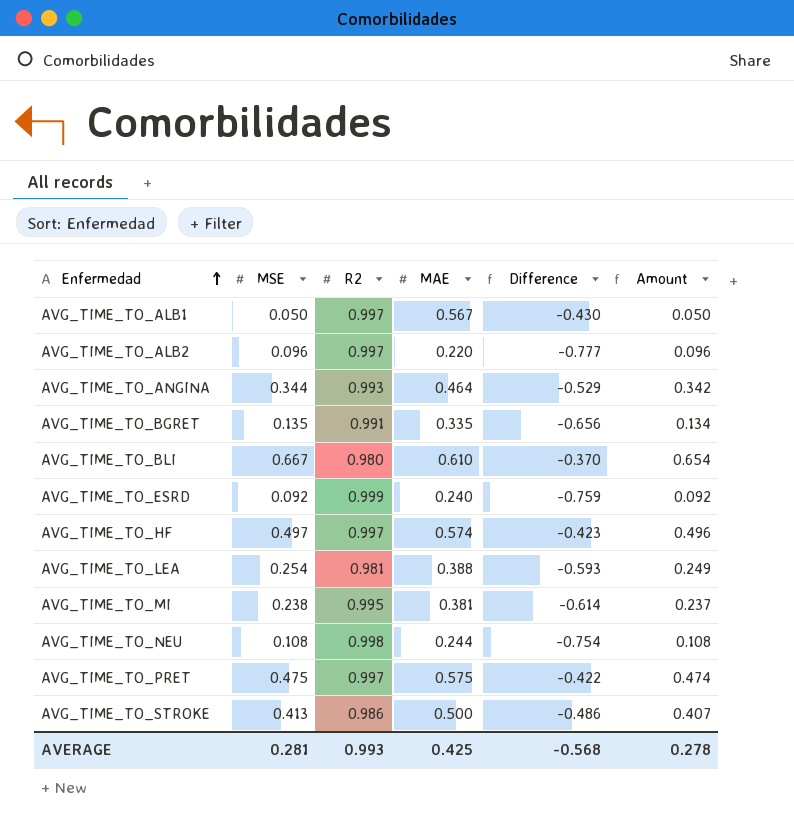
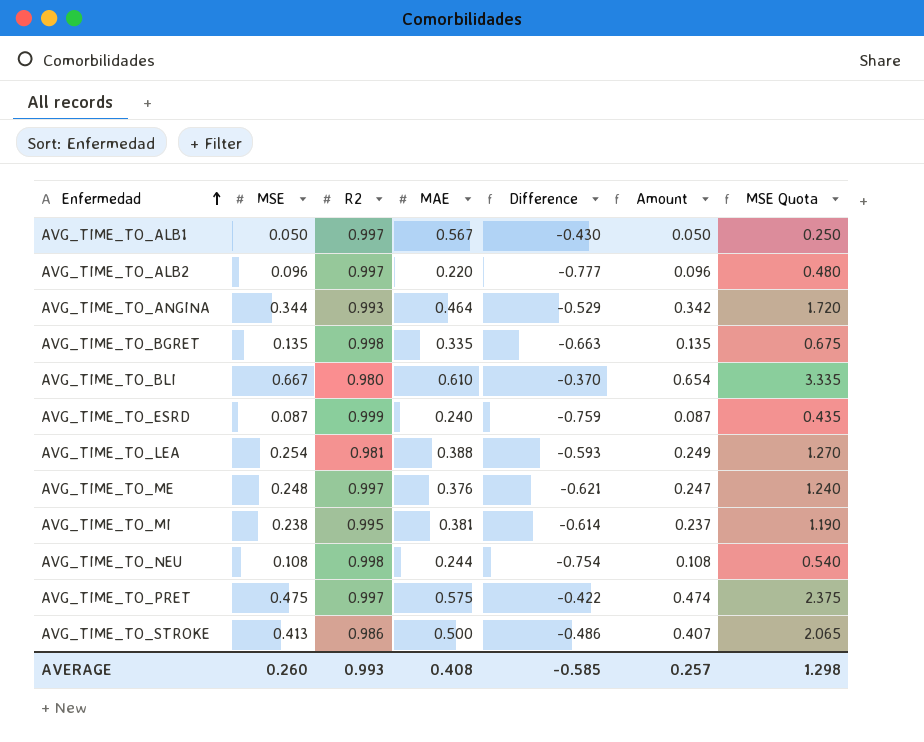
column MSE Quota | formula: none -> [MSE] * 5
row AVG_TIME_TO_HF: 0.497 | 0.997 | 0.574 | -0.423 | 0.496 -> none
AVG_TIME_TO_BGRET | R2: 0.991 -> 0.998
AVG_TIME_TO_BGRET | Difference: -0.656 -> -0.663
AVG_TIME_TO_BGRET | Amount: 0.134 -> 0.135
AVG_TIME_TO_ESRD | MSE: 0.092 -> 0.087
AVG_TIME_TO_ESRD | Amount: 0.092 -> 0.087
row AVG_TIME_TO_ME: none -> 0.248 | 0.997 | 0.376 | -0.621 | 0.247 | 1.240
AVERAGE | MSE: 0.281 -> 0.260
AVERAGE | MAE: 0.425 -> 0.408
AVERAGE | Difference: -0.568 -> -0.585
AVERAGE | Amount: 0.278 -> 0.257

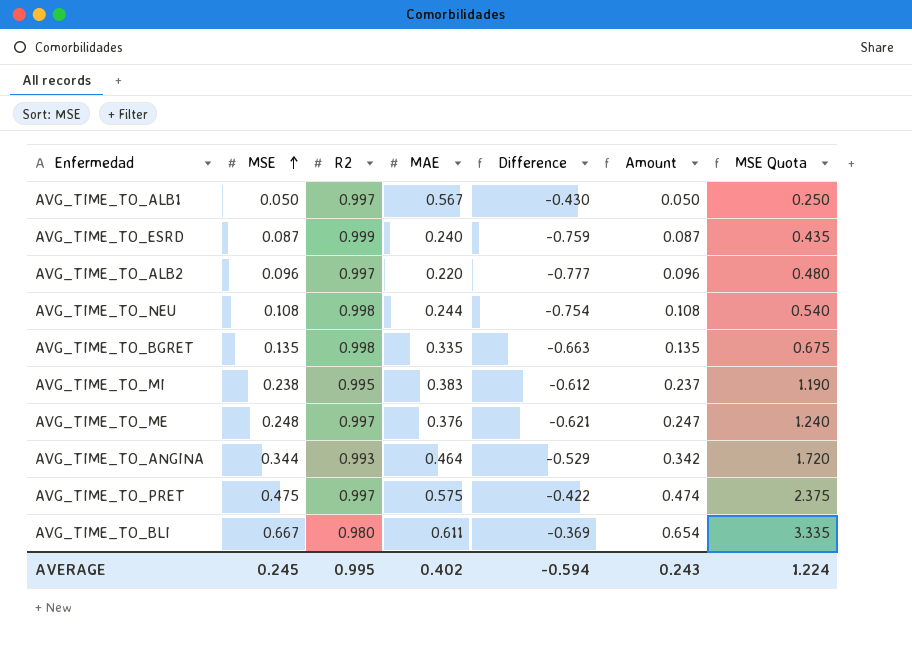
row order: Enfermedad ascending -> MSE ascending
row AVG_TIME_TO_LEA: 0.254 | 0.981 | 0.388 | -0.593 | 0.249 | 1.270 -> none
row AVG_TIME_TO_STROKE: 0.413 | 0.986 | 0.500 | -0.486 | 0.407 | 2.065 -> none
AVG_TIME_TO_MI | MAE: 0.381 -> 0.383
AVG_TIME_TO_MI | Difference: -0.614 -> -0.612
AVG_TIME_TO_BLI | MAE: 0.610 -> 0.611
AVG_TIME_TO_BLI | Difference: -0.370 -> -0.369
AVERAGE | MSE: 0.260 -> 0.245
AVERAGE | R2: 0.993 -> 0.995
AVERAGE | MAE: 0.408 -> 0.402
AVERAGE | Difference: -0.585 -> -0.594
AVERAGE | Amount: 0.257 -> 0.243
AVERAGE | MSE Quota: 1.298 -> 1.224

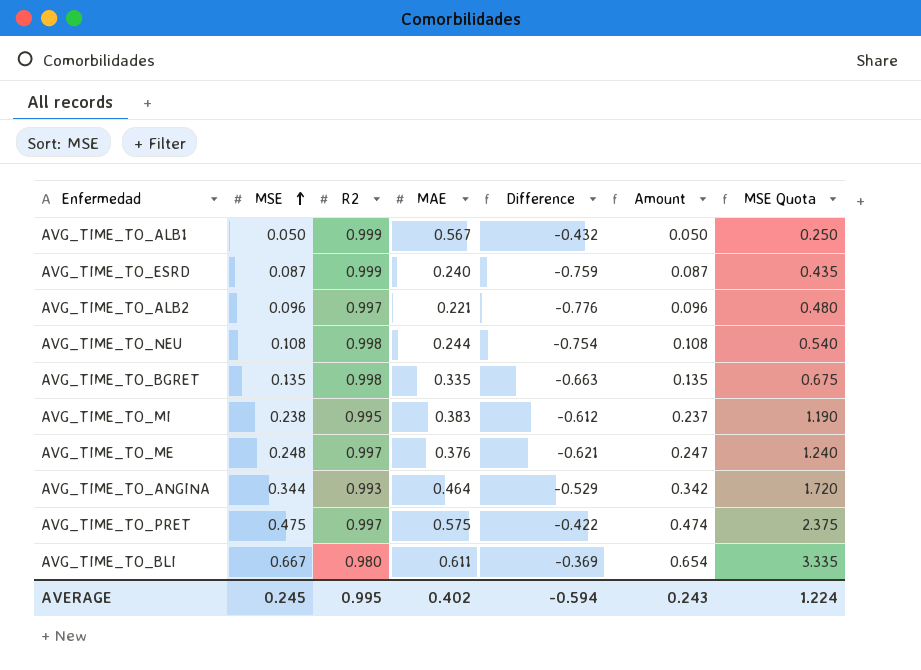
AVG_TIME_TO_ALB1 | R2: 0.997 -> 0.999
AVG_TIME_TO_ALB1 | Difference: -0.430 -> -0.432
AVG_TIME_TO_ALB2 | MAE: 0.220 -> 0.221
AVG_TIME_TO_ALB2 | Difference: -0.777 -> -0.776

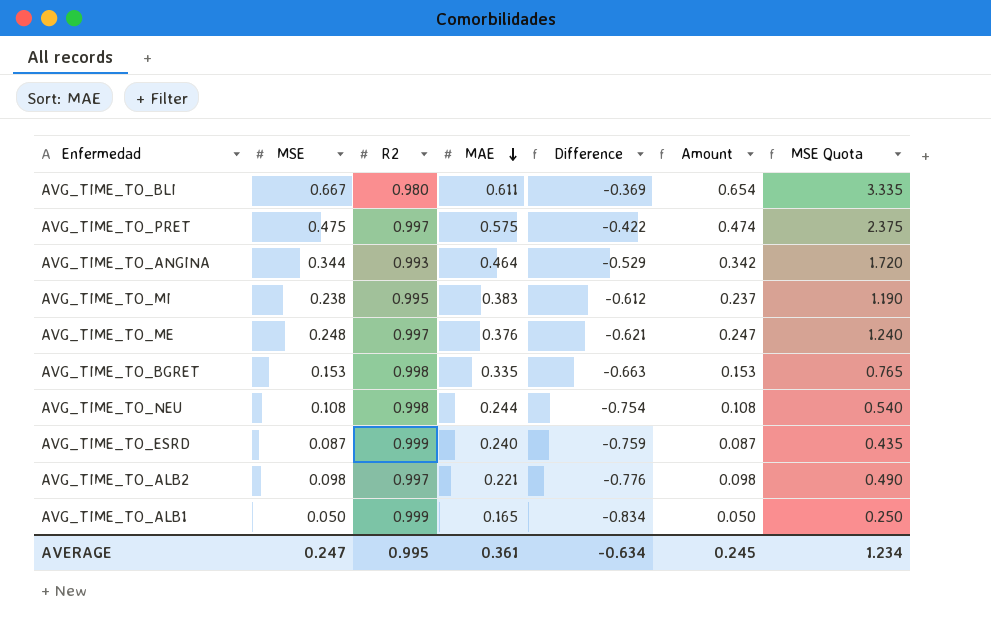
row order: MSE ascending -> MAE descending
AVG_TIME_TO_BGRET | MSE: 0.135 -> 0.153
AVG_TIME_TO_BGRET | Amount: 0.135 -> 0.153
AVG_TIME_TO_BGRET | MSE Quota: 0.675 -> 0.765
AVG_TIME_TO_ALB2 | MSE: 0.096 -> 0.098
AVG_TIME_TO_ALB2 | Amount: 0.096 -> 0.098
AVG_TIME_TO_ALB2 | MSE Quota: 0.480 -> 0.490
AVG_TIME_TO_ALB1 | MAE: 0.567 -> 0.165
AVG_TIME_TO_ALB1 | Difference: -0.432 -> -0.834
AVERAGE | MSE: 0.245 -> 0.247
AVERAGE | MAE: 0.402 -> 0.361
AVERAGE | Difference: -0.594 -> -0.634
AVERAGE | Amount: 0.243 -> 0.245
AVERAGE | MSE Quota: 1.224 -> 1.234

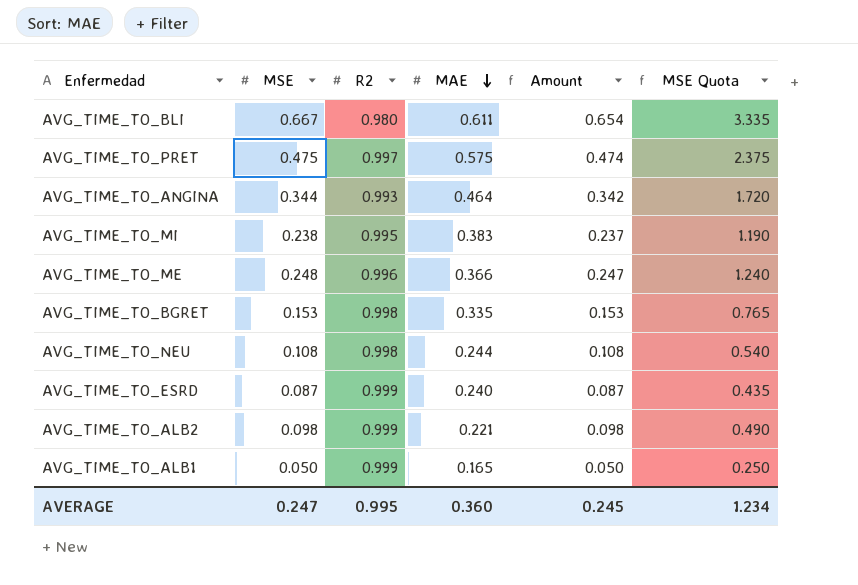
column Difference | formula: [MAE] - [R2] -> none
AVG_TIME_TO_ME | R2: 0.997 -> 0.996
AVG_TIME_TO_ME | MAE: 0.376 -> 0.366
AVG_TIME_TO_ALB2 | R2: 0.997 -> 0.999
AVERAGE | MAE: 0.361 -> 0.360

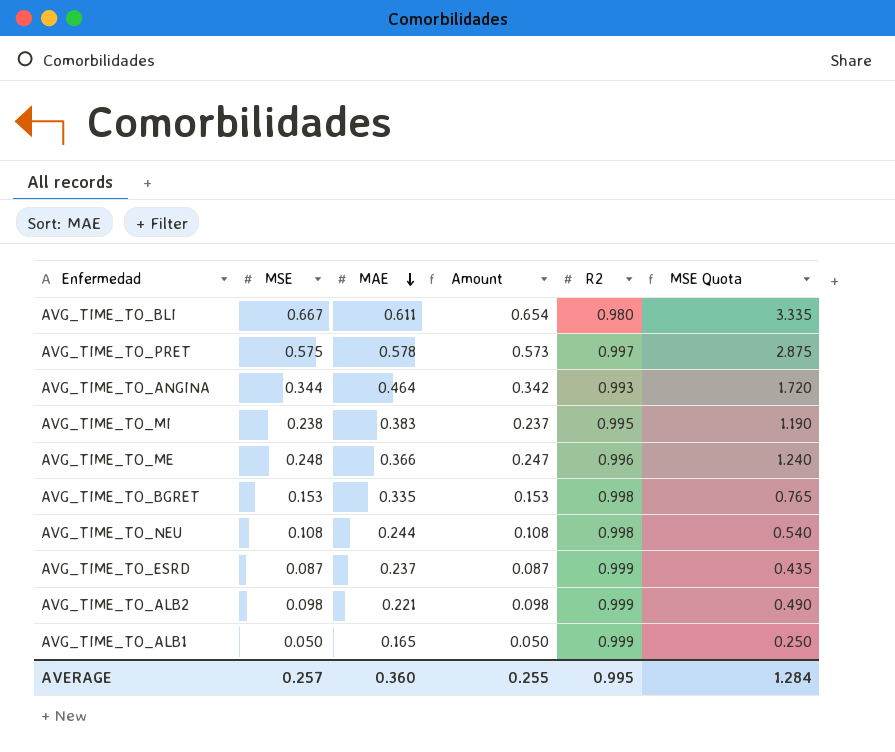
column R2 | position: 3 -> 5
AVG_TIME_TO_PRET | MSE: 0.475 -> 0.575
AVG_TIME_TO_PRET | MAE: 0.575 -> 0.578
AVG_TIME_TO_PRET | Amount: 0.474 -> 0.573
AVG_TIME_TO_PRET | MSE Quota: 2.375 -> 2.875
AVG_TIME_TO_ESRD | MAE: 0.240 -> 0.237
AVERAGE | MSE: 0.247 -> 0.257
AVERAGE | Amount: 0.245 -> 0.255
AVERAGE | MSE Quota: 1.234 -> 1.284

